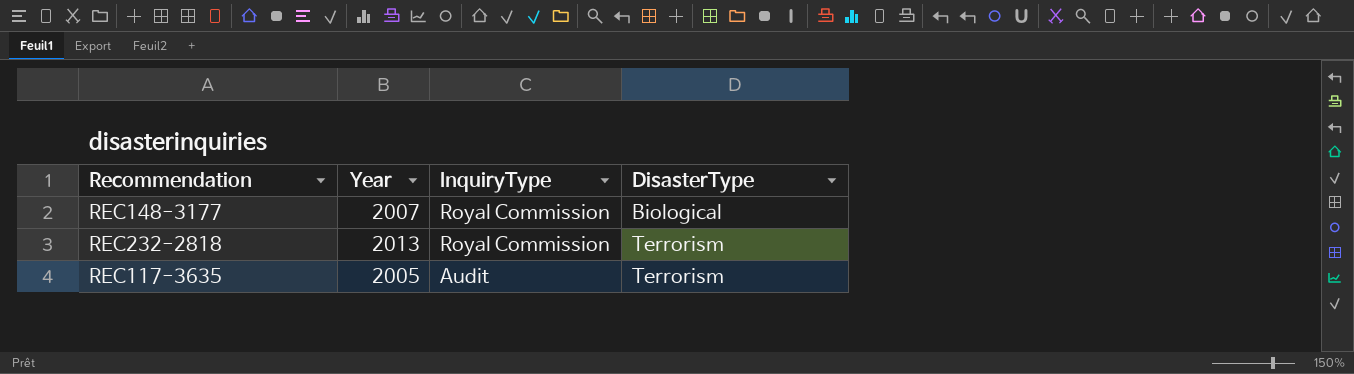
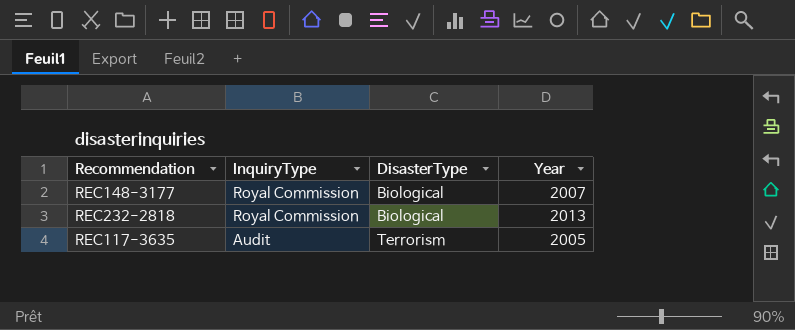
column Year | position: 2 -> 4
REC232-2818 | DisasterType: Terrorism -> Biological

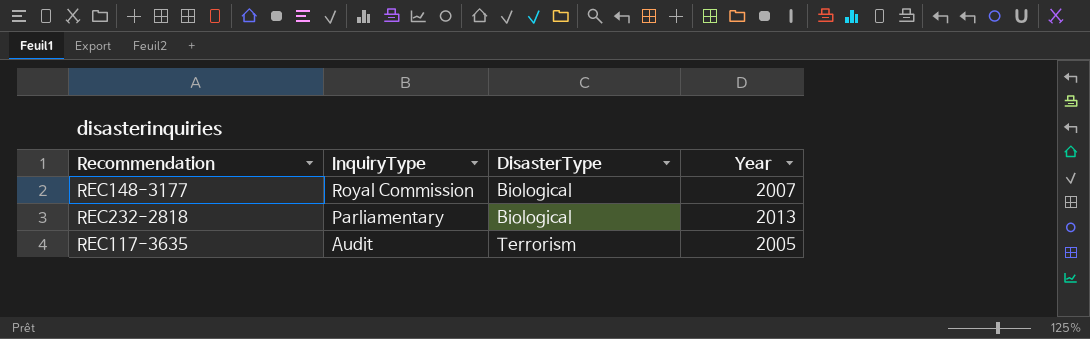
REC232-2818 | InquiryType: Royal Commission -> Parliamentary

